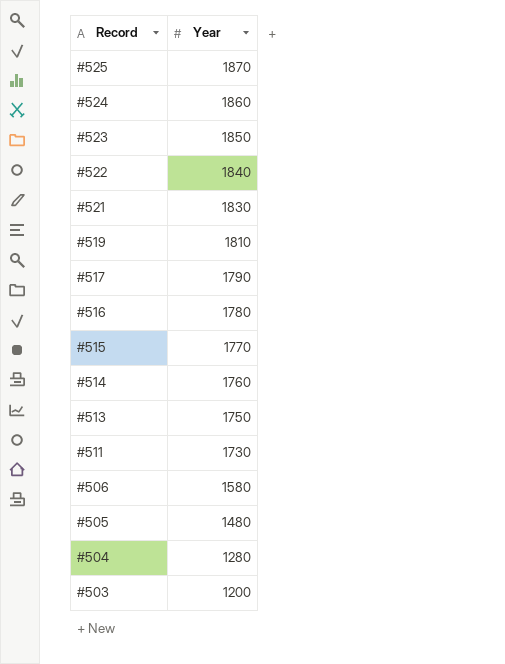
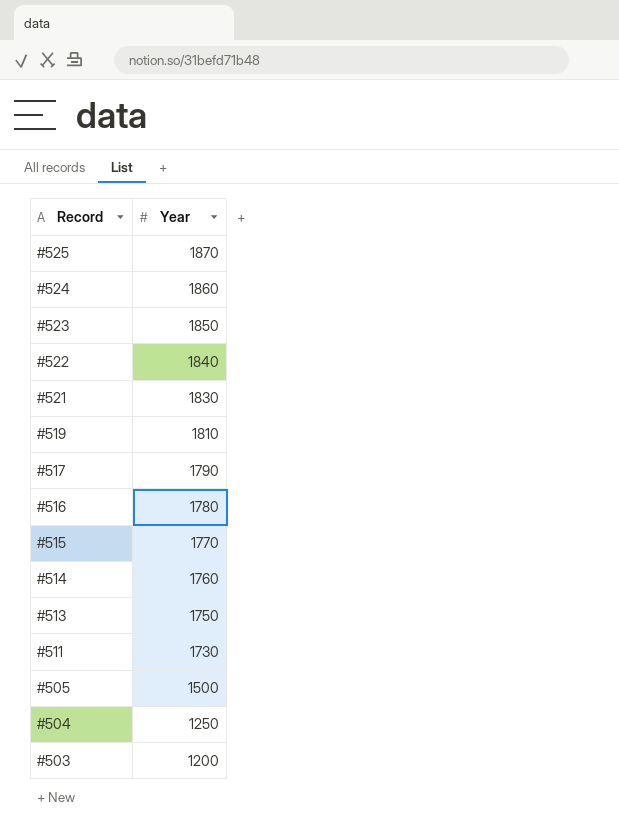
row #506: 1580 -> none
#505 | Year: 1480 -> 1500
#504 | Year: 1280 -> 1250

